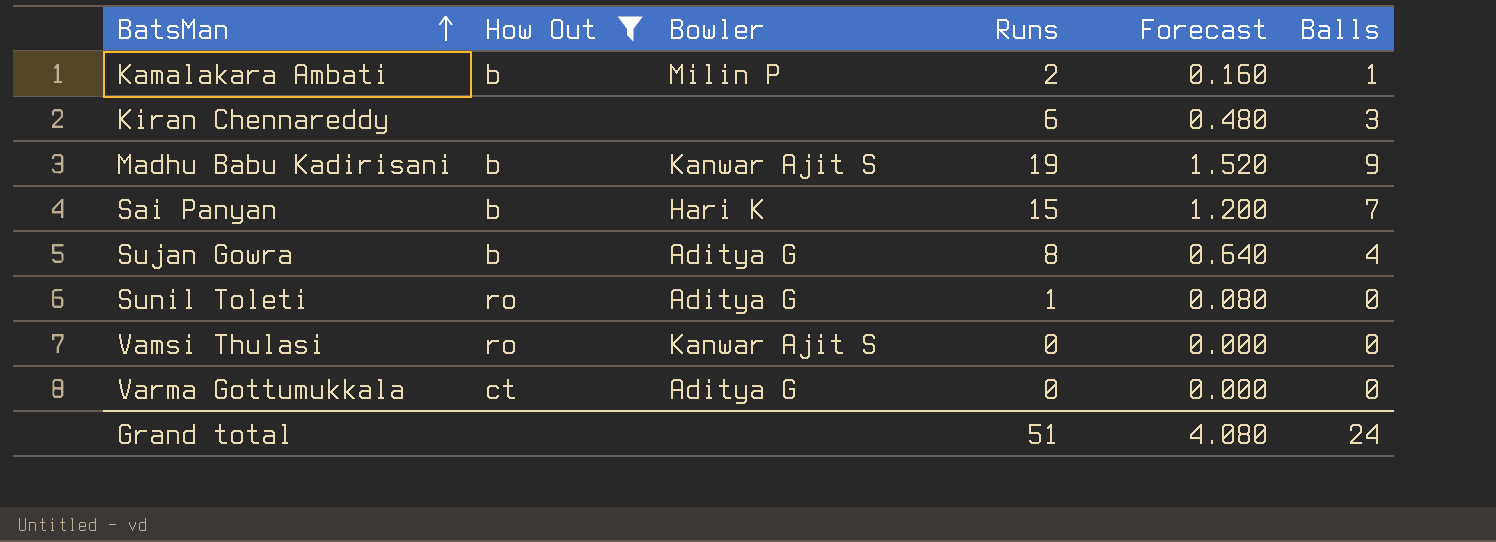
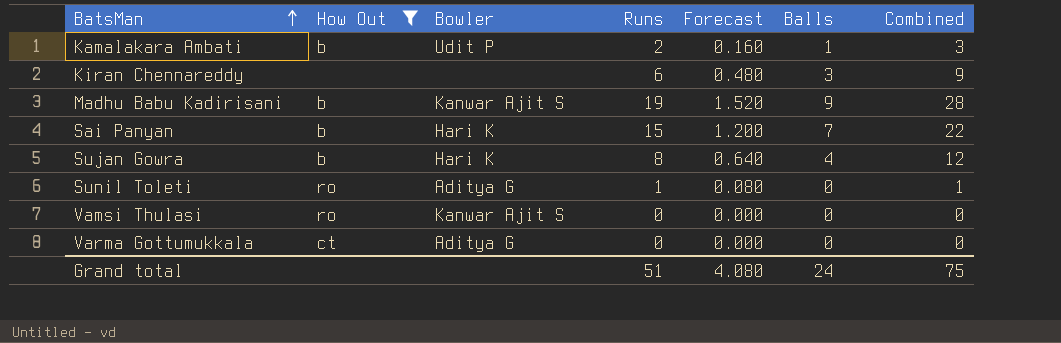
column Combined | formula: none -> [Runs] + [Balls]
Kamalakara Ambati | Bowler: Milin P -> Udit P
Sujan Gowra | Bowler: Aditya G -> Hari K

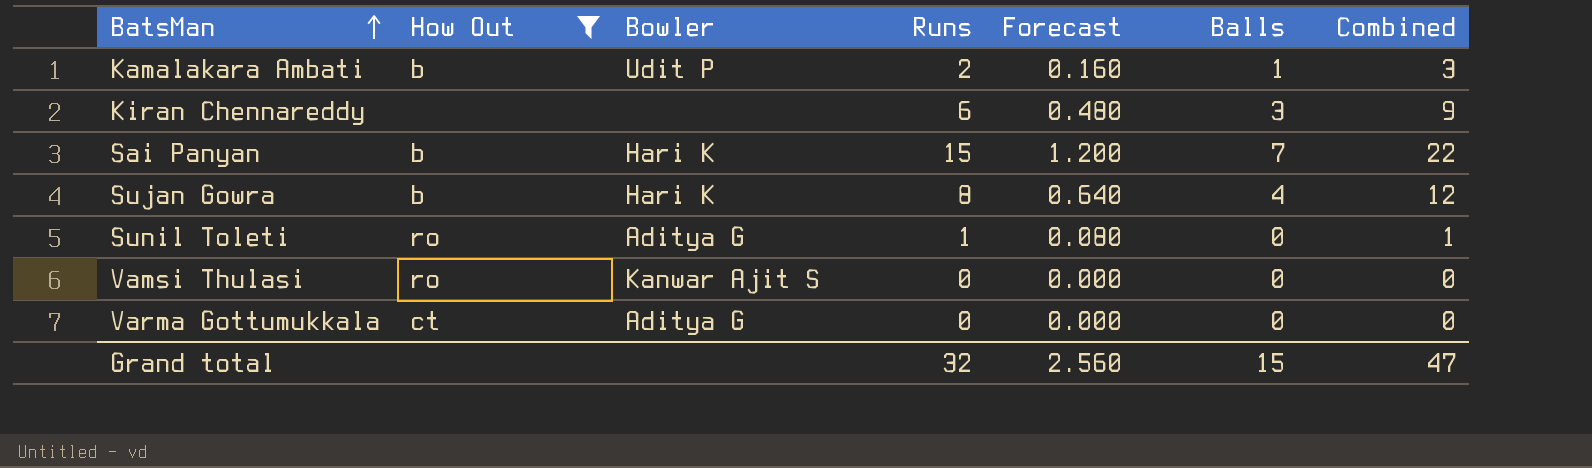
row Madhu Babu Kadirisani: b | Kanwar Ajit S | 19 | 1.520 | 9 | 28 -> none
Grand total | Runs: 51 -> 32
Grand total | Forecast: 4.080 -> 2.560
Grand total | Balls: 24 -> 15
Grand total | Combined: 75 -> 47

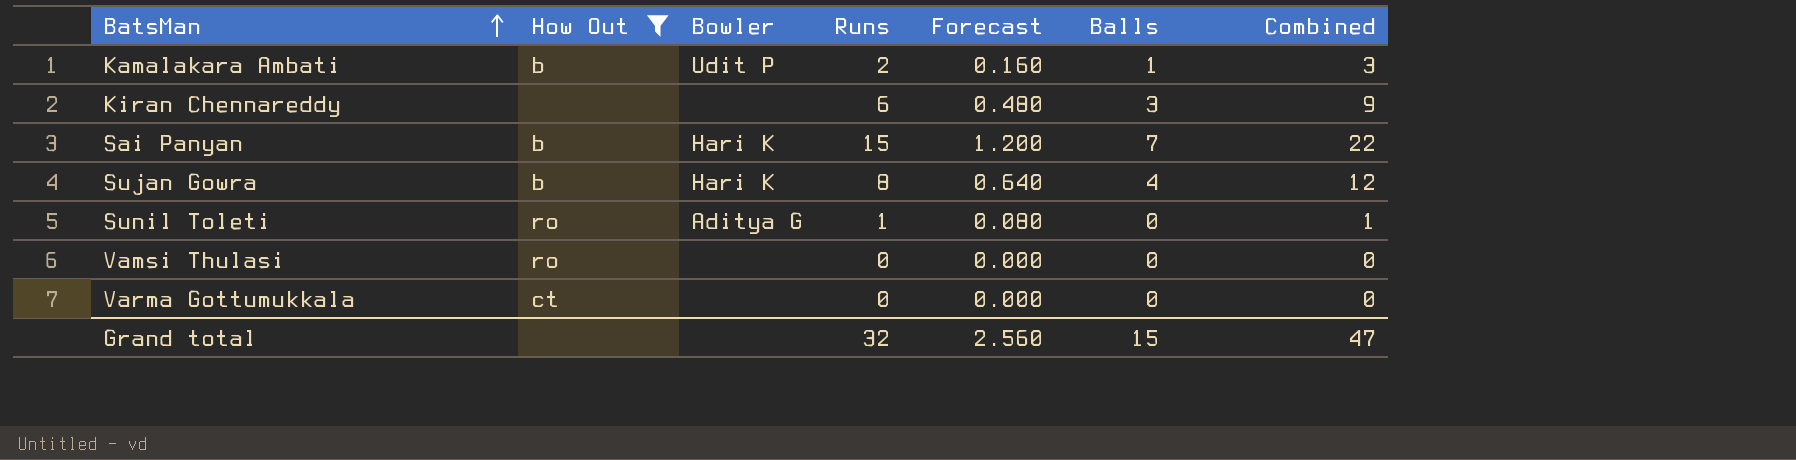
Vamsi Thulasi | Bowler: Kanwar Ajit S -> none
Varma Gottumukkala | Bowler: Aditya G -> none

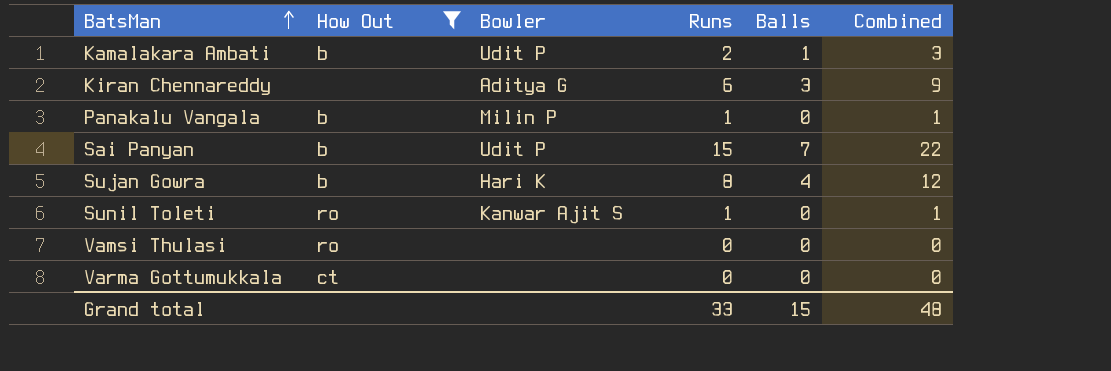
column Forecast | formula: [Runs] * 0.08 -> none
Kiran Chennareddy | Bowler: none -> Aditya G
row Panakalu Vangala: none -> b | Milin P | 1 | 0 | 1
Sai Panyan | Bowler: Hari K -> Udit P
Sunil Toleti | Bowler: Aditya G -> Kanwar Ajit S
Grand total | Runs: 32 -> 33
Grand total | Combined: 47 -> 48

